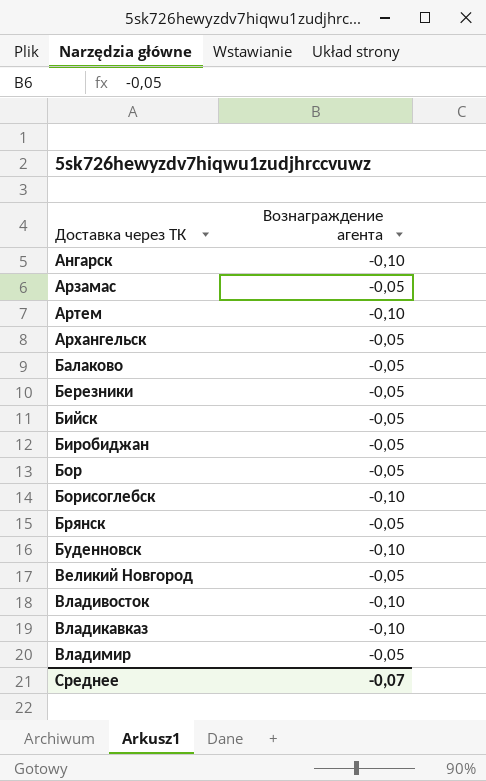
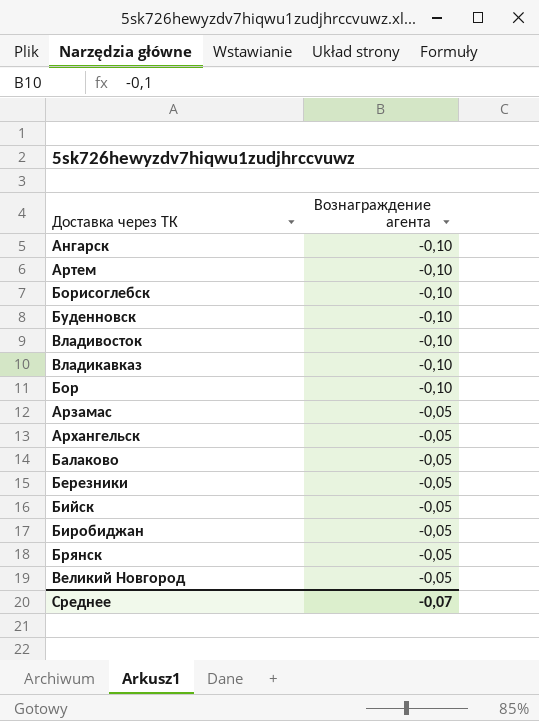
row order: Доставка через ТК ascending -> Вознаграждение агента ascending
row Владимир: -0,05 -> none
Бор | Вознаграждение агента: -0,05 -> -0,10

